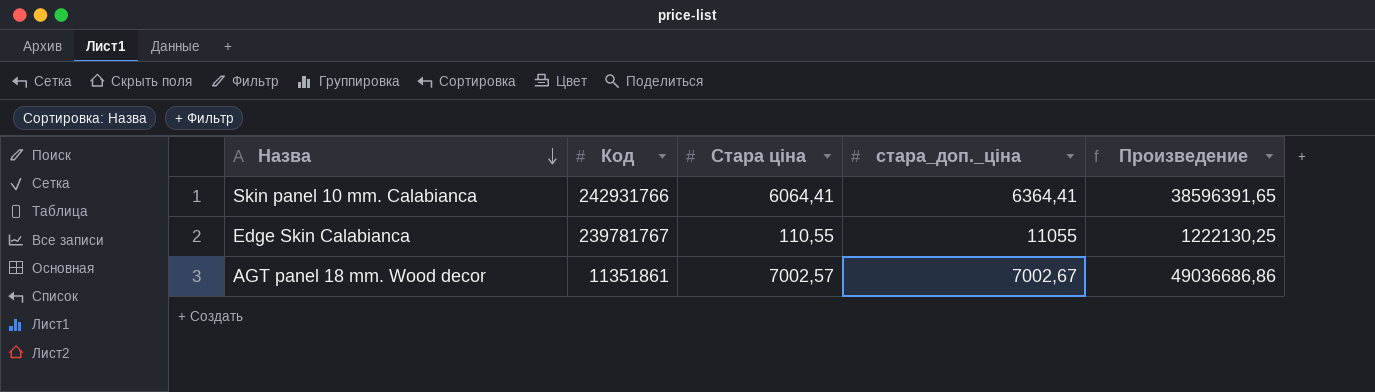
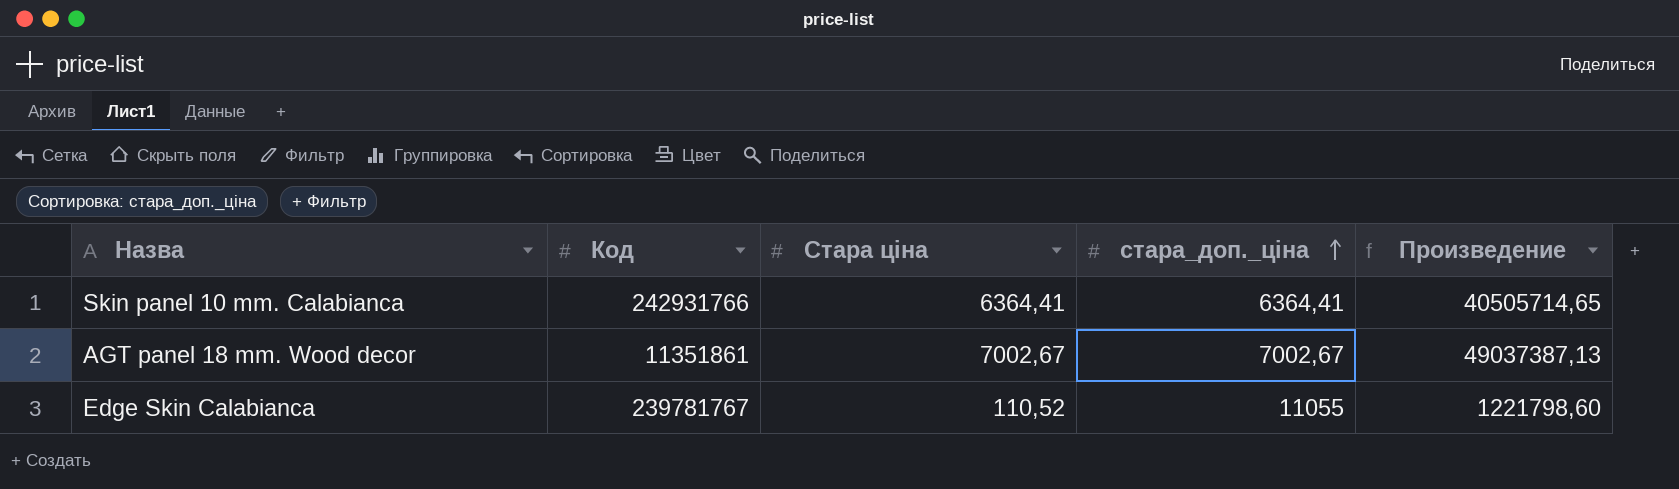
row order: Назва descending -> стара_доп._ціна ascending
Skin panel 10 mm. Calabianca | Стара ціна: 6064,41 -> 6364,41
Skin panel 10 mm. Calabianca | Произведение: 38596391,65 -> 40505714,65
AGT panel 18 mm. Wood decor | Стара ціна: 7002,57 -> 7002,67
AGT panel 18 mm. Wood decor | Произведение: 49036686,86 -> 49037387,13
Edge Skin Calabianca | Стара ціна: 110,55 -> 110,52
Edge Skin Calabianca | Произведение: 1222130,25 -> 1221798,60

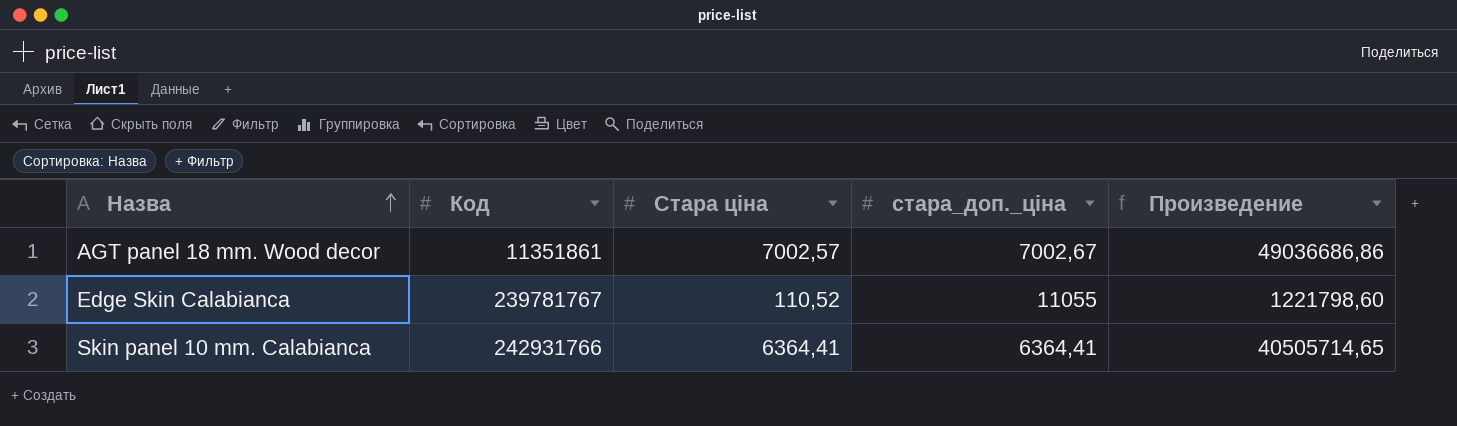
row order: стара_доп._ціна ascending -> Назва ascending
AGT panel 18 mm. Wood decor | Стара ціна: 7002,67 -> 7002,57
AGT panel 18 mm. Wood decor | Произведение: 49037387,13 -> 49036686,86

